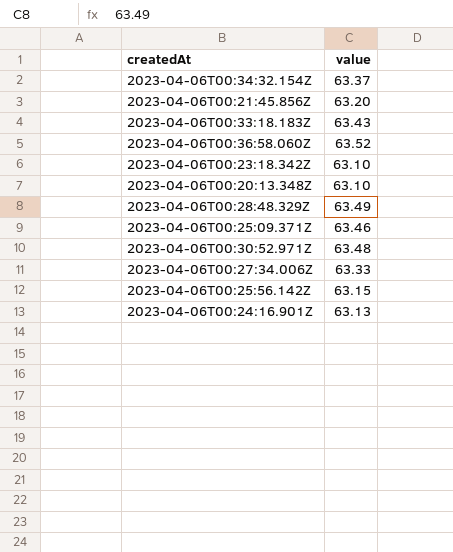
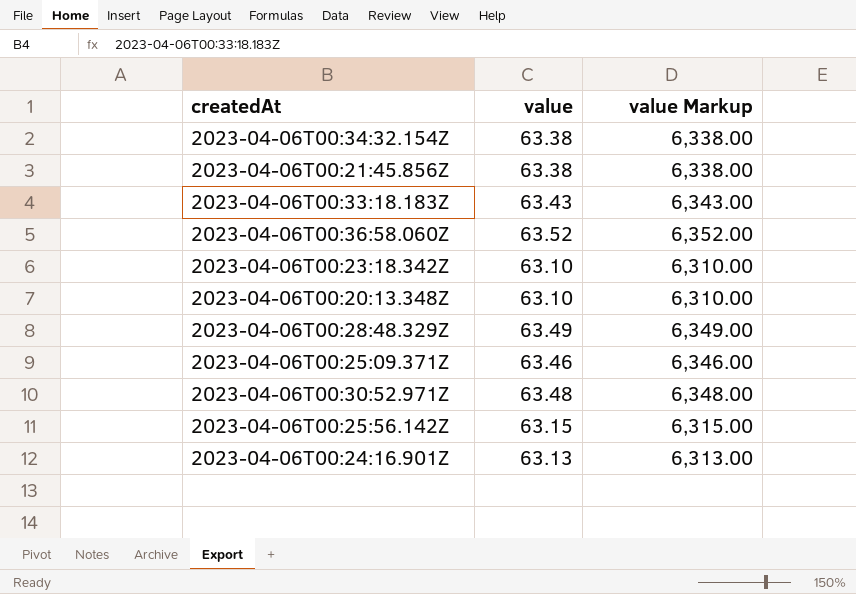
column value Markup | formula: none -> [value] * 100
row 2023-04-06T00:27:34.006Z: 63.33 -> none
2023-04-06T00:34:32.154Z | value: 63.37 -> 63.38
2023-04-06T00:21:45.856Z | value: 63.20 -> 63.38

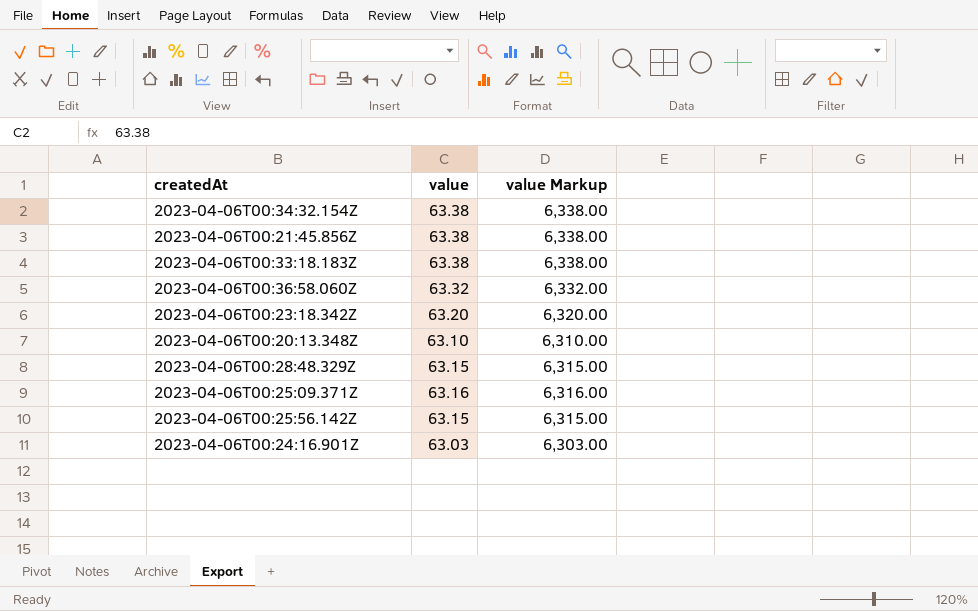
row 2023-04-06T00:30:52.971Z: 63.48 | 6,348.00 -> none
2023-04-06T00:33:18.183Z | value: 63.43 -> 63.38
2023-04-06T00:33:18.183Z | value Markup: 6,343.00 -> 6,338.00
2023-04-06T00:36:58.060Z | value: 63.52 -> 63.32
2023-04-06T00:36:58.060Z | value Markup: 6,352.00 -> 6,332.00
2023-04-06T00:23:18.342Z | value: 63.10 -> 63.20
2023-04-06T00:23:18.342Z | value Markup: 6,310.00 -> 6,320.00
2023-04-06T00:28:48.329Z | value: 63.49 -> 63.15
2023-04-06T00:28:48.329Z | value Markup: 6,349.00 -> 6,315.00
2023-04-06T00:25:09.371Z | value: 63.46 -> 63.16
2023-04-06T00:25:09.371Z | value Markup: 6,346.00 -> 6,316.00
2023-04-06T00:24:16.901Z | value: 63.13 -> 63.03
2023-04-06T00:24:16.901Z | value Markup: 6,313.00 -> 6,303.00

